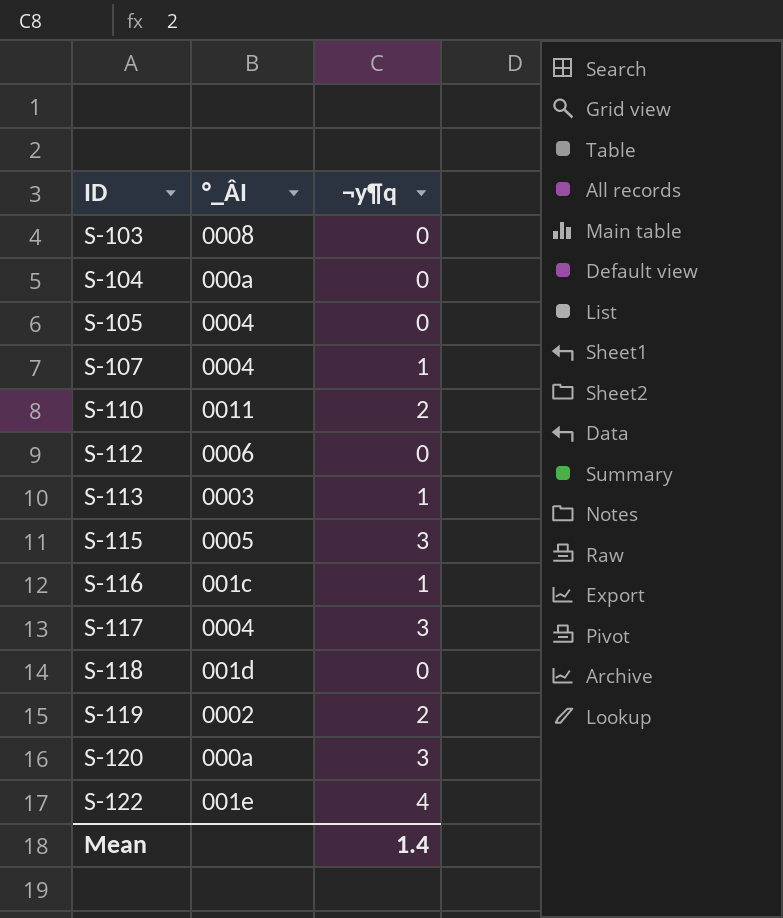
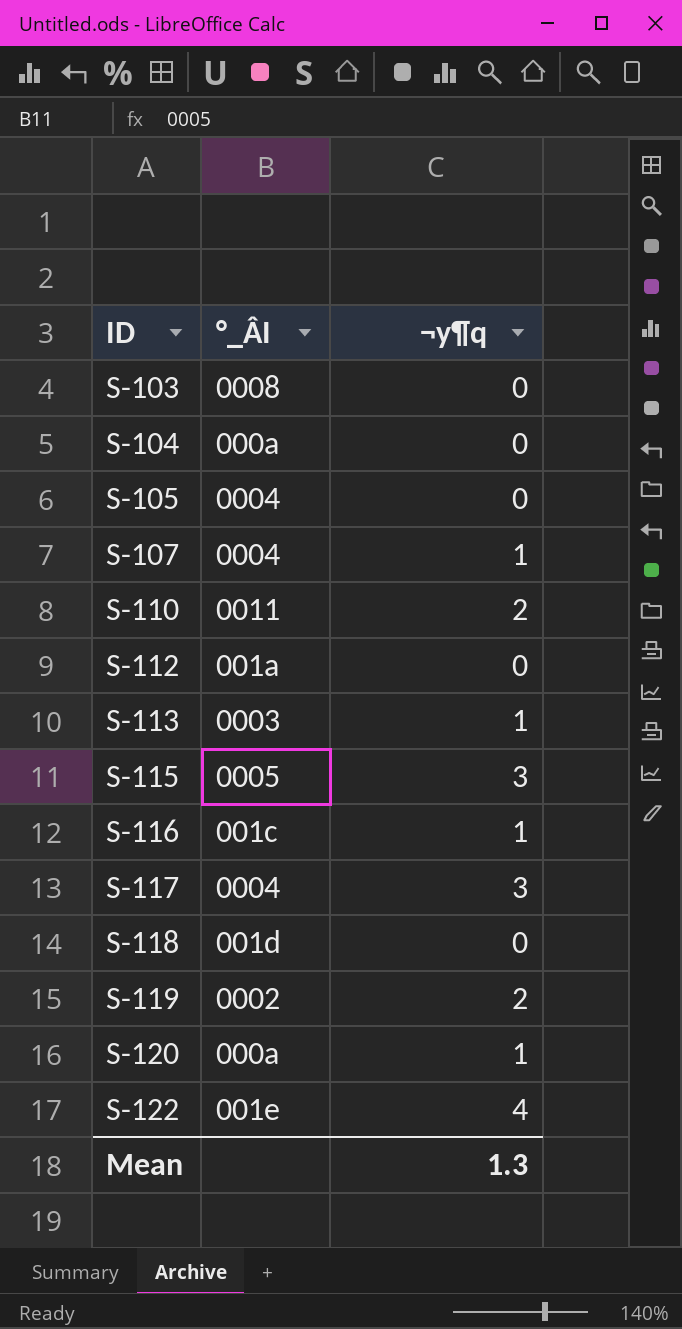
S-112 | °_ÂI: 0006 -> 001a
S-120 | ¬y¶q: 3 -> 1
Mean | ¬y¶q: 1.4 -> 1.3

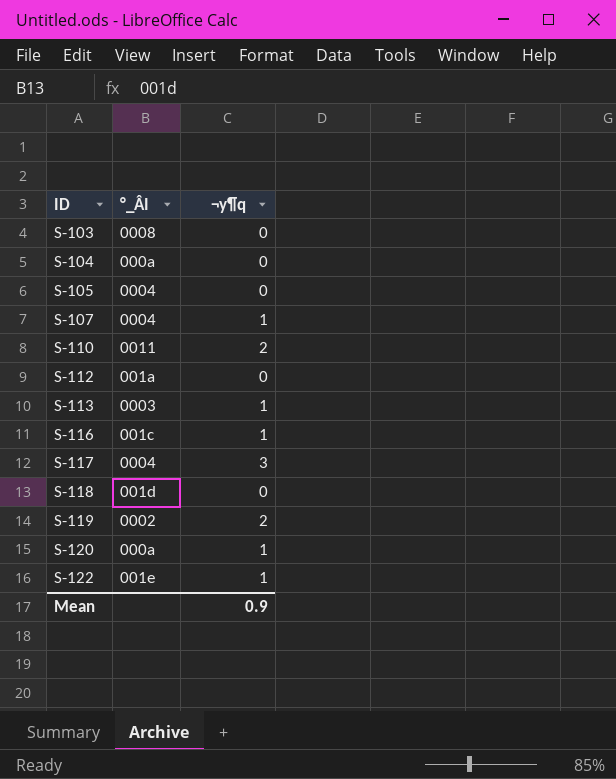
row S-115: 0005 | 3 -> none
S-122 | ¬y¶q: 4 -> 1
Mean | ¬y¶q: 1.3 -> 0.9

